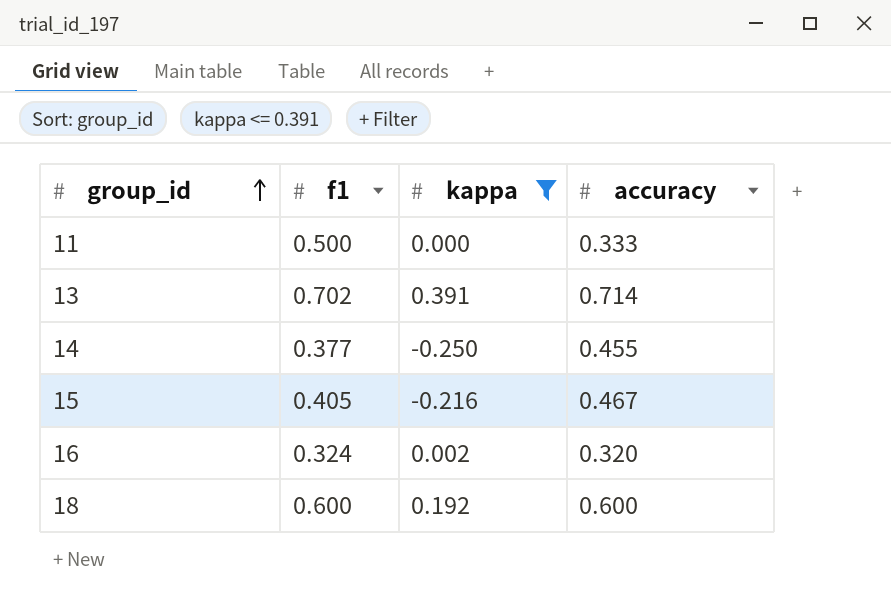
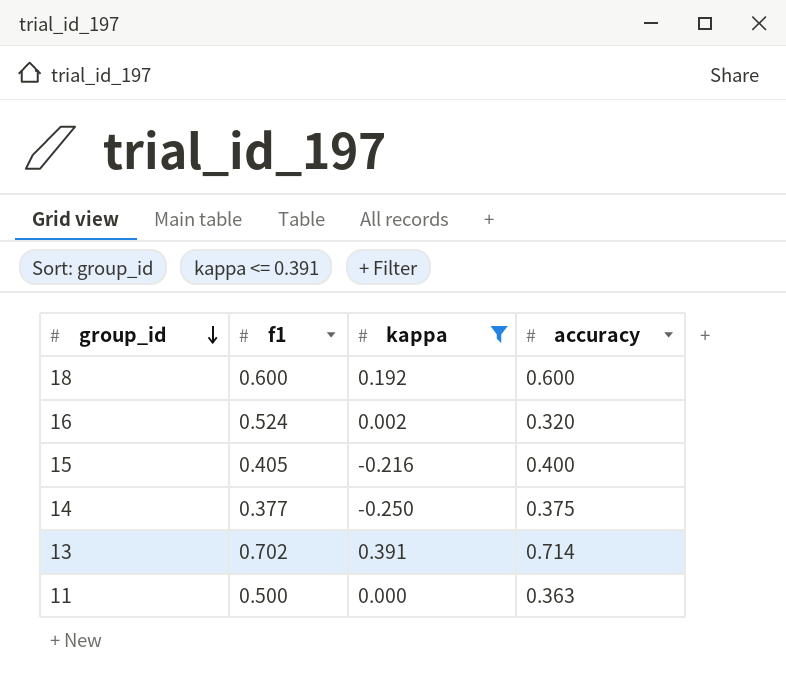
row order: group_id ascending -> group_id descending
16 | f1: 0.324 -> 0.524
15 | accuracy: 0.467 -> 0.400
14 | accuracy: 0.455 -> 0.375
11 | accuracy: 0.333 -> 0.363

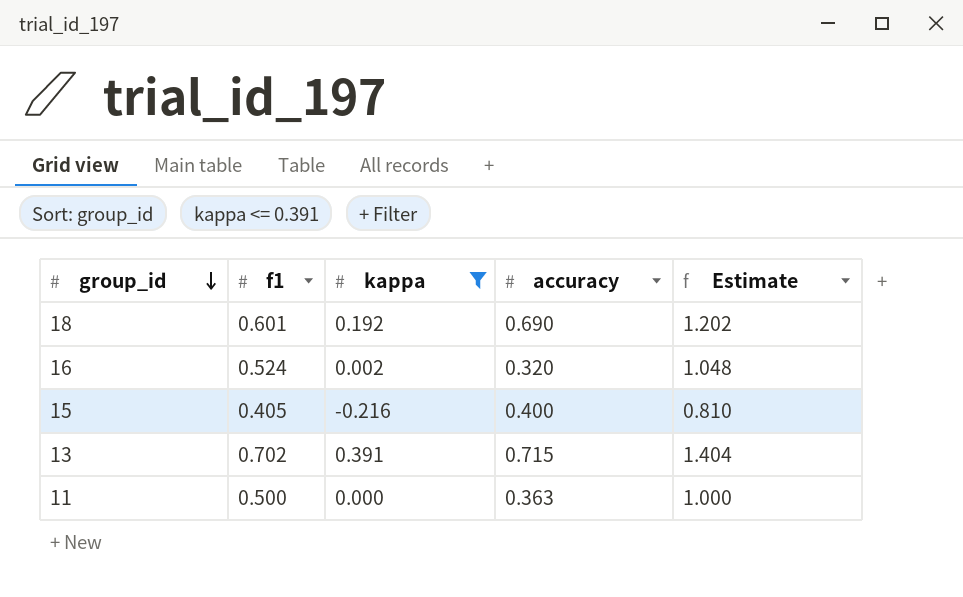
column Estimate | formula: none -> [f1] * 2
row 14: 0.377 | -0.250 | 0.375 -> none
18 | f1: 0.600 -> 0.601
18 | accuracy: 0.600 -> 0.690
13 | accuracy: 0.714 -> 0.715

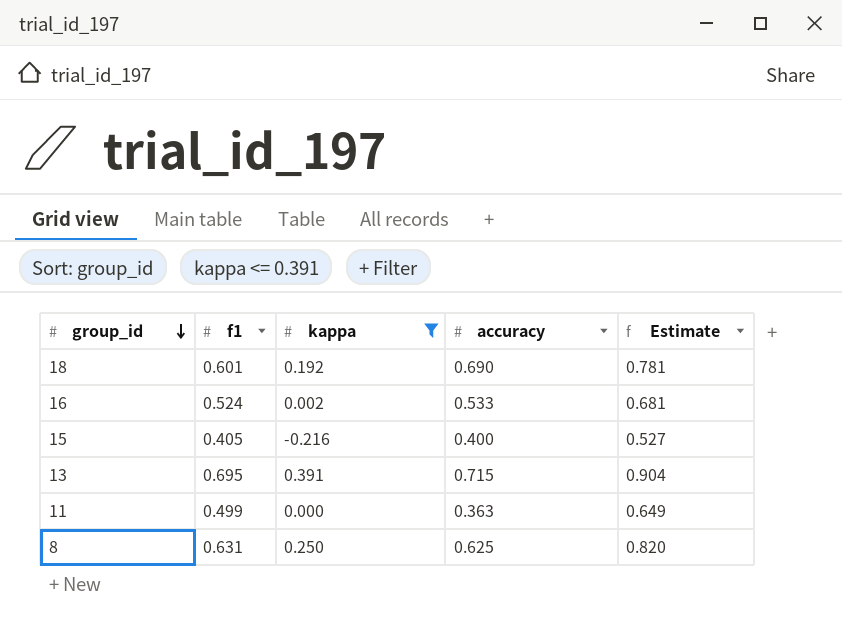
column Estimate | formula: [f1] * 2 -> [f1] * 1.3
16 | accuracy: 0.320 -> 0.533
13 | f1: 0.702 -> 0.695
11 | f1: 0.500 -> 0.499
row 8: none -> 0.631 | 0.250 | 0.625 | 0.820

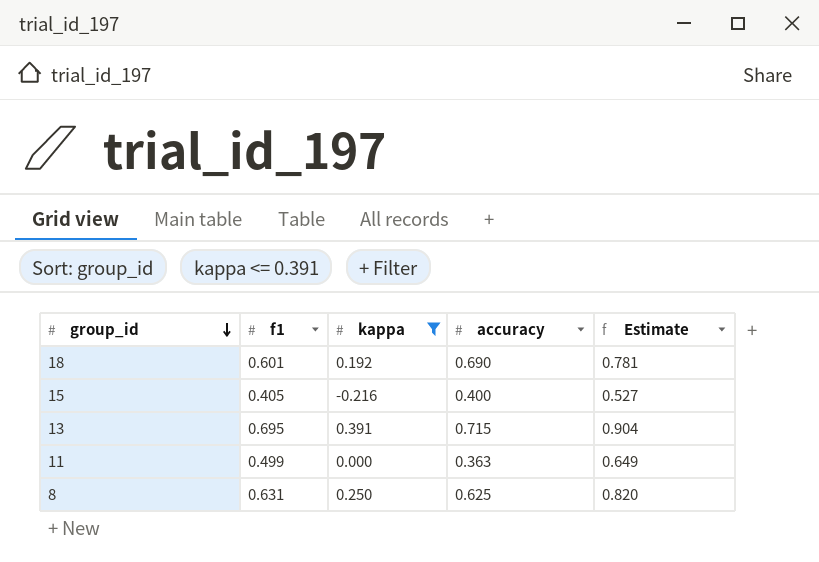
row 16: 0.524 | 0.002 | 0.533 | 0.681 -> none

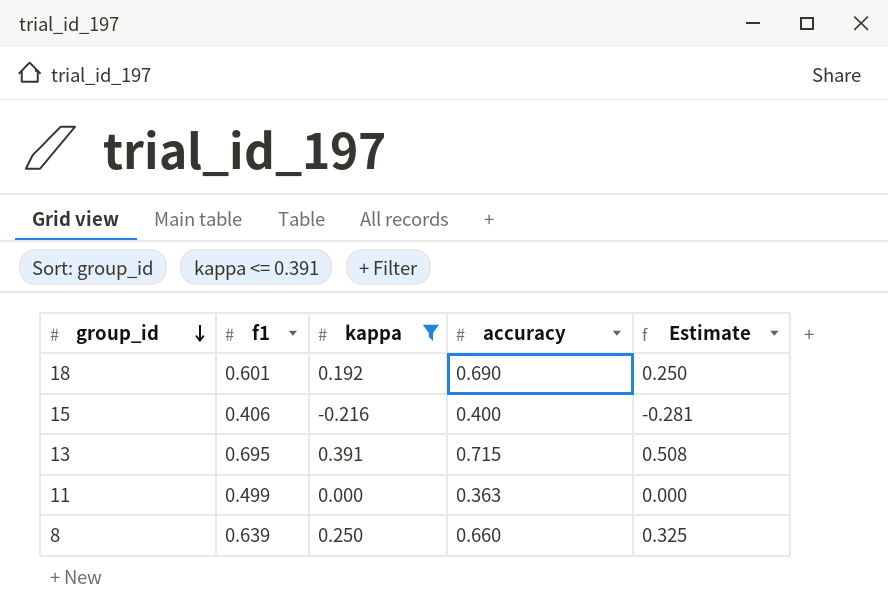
column Estimate | formula: [f1] * 1.3 -> [kappa] * 1.3
15 | f1: 0.405 -> 0.406
8 | f1: 0.631 -> 0.639
8 | accuracy: 0.625 -> 0.660

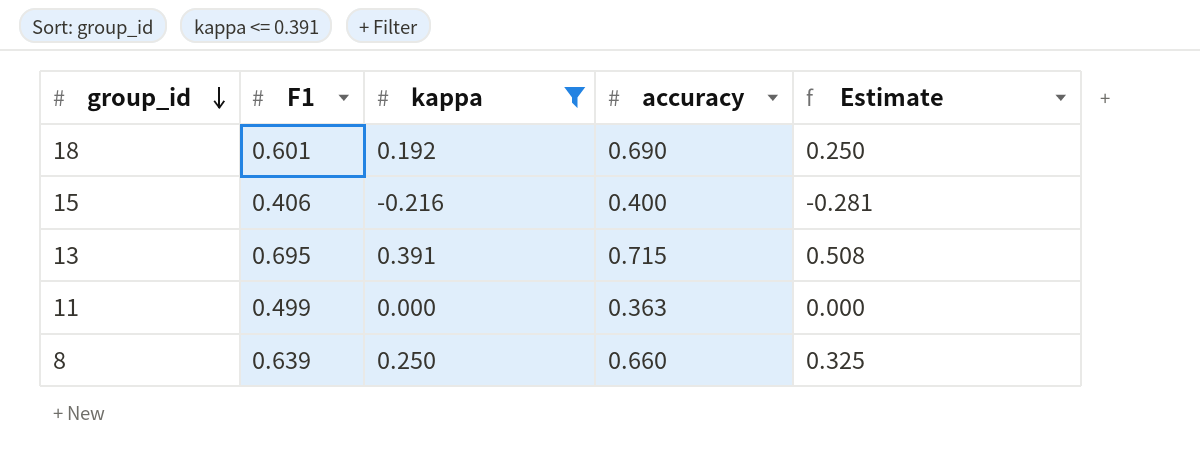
column name: f1 -> F1

